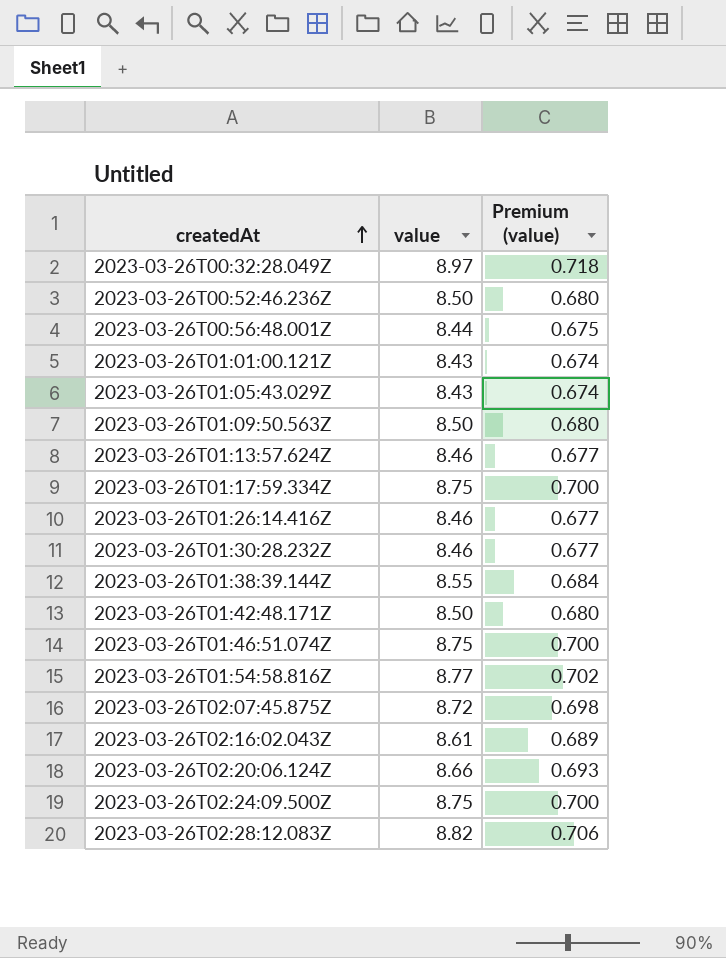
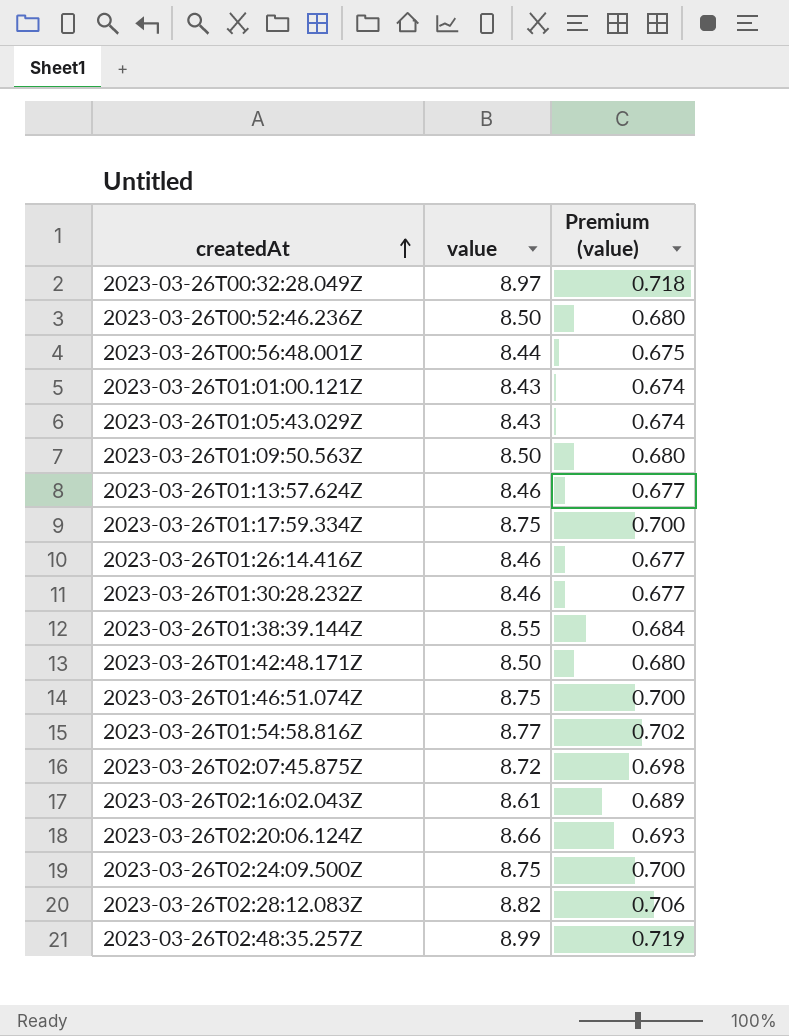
row 2023-03-26T02:48:35.257Z: none -> 8.99 | 0.719

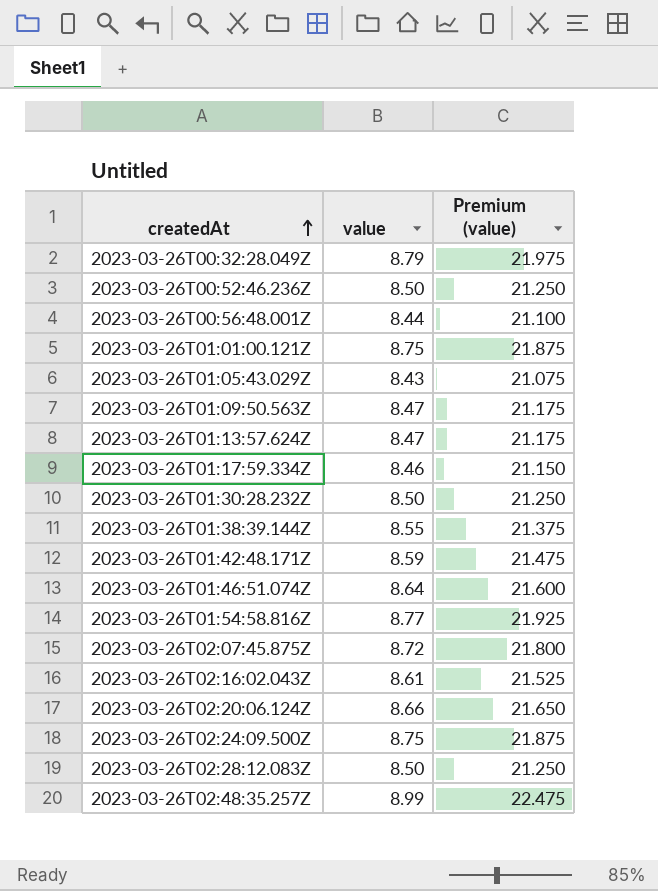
column Premium (value) | formula: [value] * 0.08 -> [value] * 2.5
row 2023-03-26T01:26:14.416Z: 8.46 | 0.677 -> none
2023-03-26T00:32:28.049Z | value: 8.97 -> 8.79
2023-03-26T01:01:00.121Z | value: 8.43 -> 8.75
2023-03-26T01:09:50.563Z | value: 8.50 -> 8.47
2023-03-26T01:13:57.624Z | value: 8.46 -> 8.47
2023-03-26T01:17:59.334Z | value: 8.75 -> 8.46
2023-03-26T01:30:28.232Z | value: 8.46 -> 8.50
2023-03-26T01:42:48.171Z | value: 8.50 -> 8.59
2023-03-26T01:46:51.074Z | value: 8.75 -> 8.64
2023-03-26T02:28:12.083Z | value: 8.82 -> 8.50

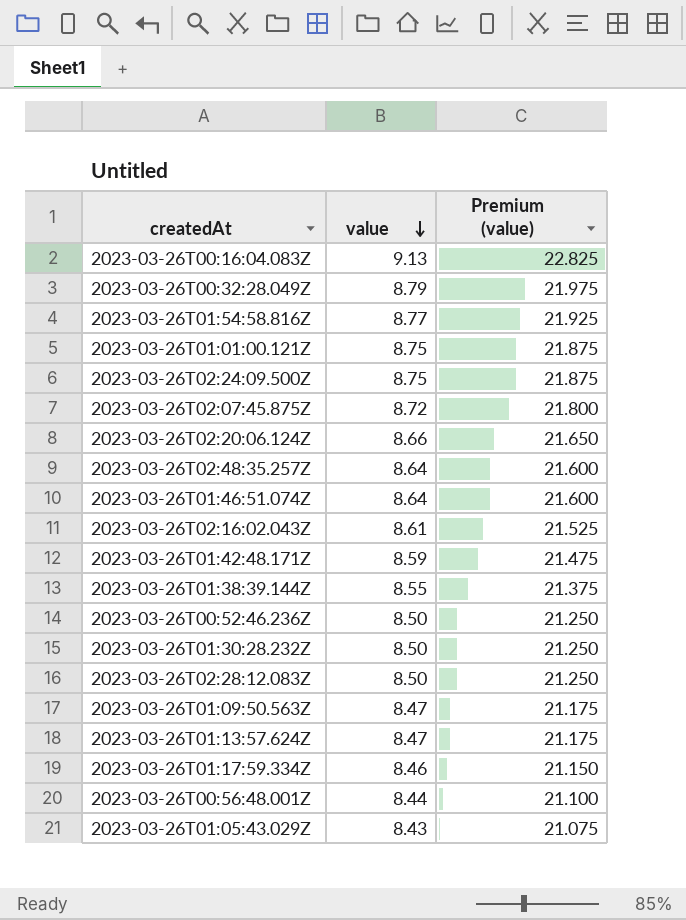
row order: createdAt ascending -> value descending
row 2023-03-26T00:16:04.083Z: none -> 9.13 | 22.825
2023-03-26T02:48:35.257Z | value: 8.99 -> 8.64
2023-03-26T02:48:35.257Z | Premium (value): 22.475 -> 21.600

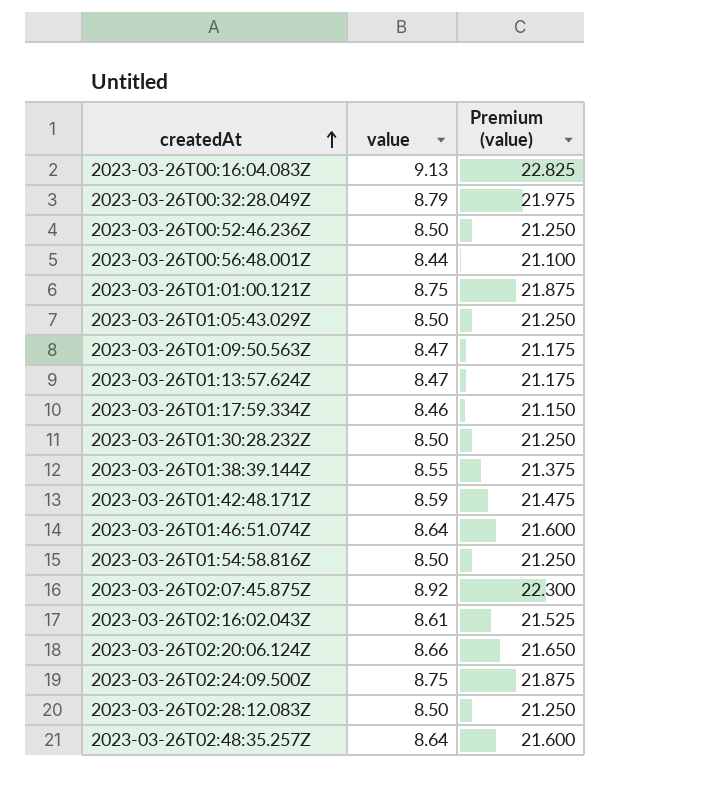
row order: value descending -> createdAt ascending
2023-03-26T01:05:43.029Z | value: 8.43 -> 8.50
2023-03-26T01:05:43.029Z | Premium (value): 21.075 -> 21.250
2023-03-26T01:54:58.816Z | value: 8.77 -> 8.50
2023-03-26T01:54:58.816Z | Premium (value): 21.925 -> 21.250
2023-03-26T02:07:45.875Z | value: 8.72 -> 8.92
2023-03-26T02:07:45.875Z | Premium (value): 21.800 -> 22.300

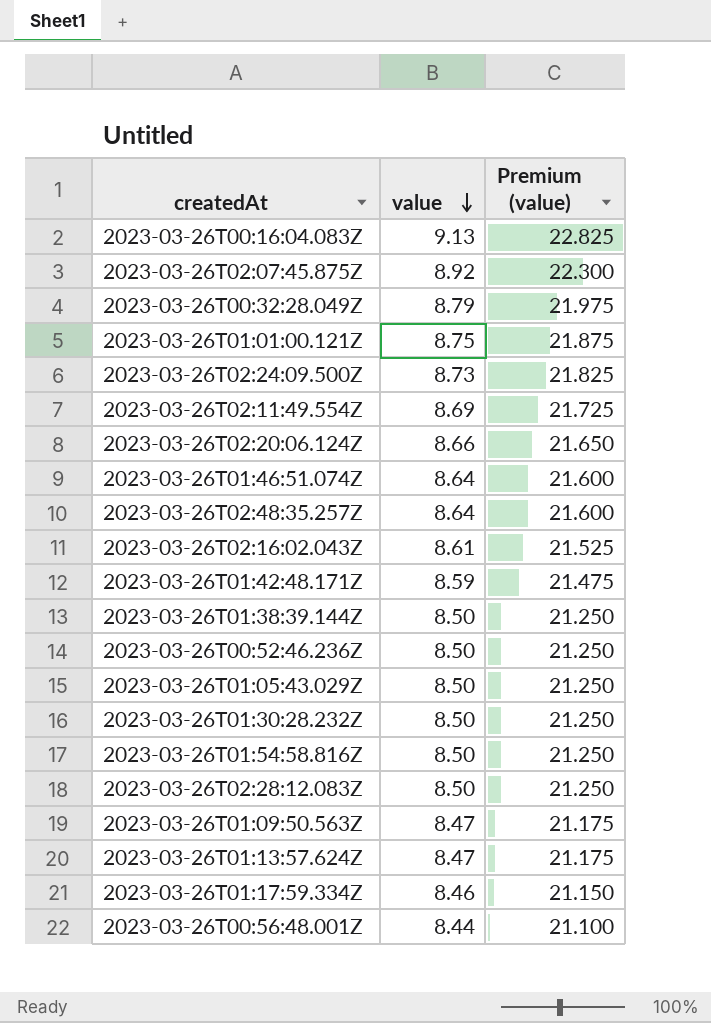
row order: createdAt ascending -> value descending
2023-03-26T02:24:09.500Z | value: 8.75 -> 8.73
2023-03-26T02:24:09.500Z | Premium (value): 21.875 -> 21.825
row 2023-03-26T02:11:49.554Z: none -> 8.69 | 21.725
2023-03-26T01:38:39.144Z | value: 8.55 -> 8.50
2023-03-26T01:38:39.144Z | Premium (value): 21.375 -> 21.250

